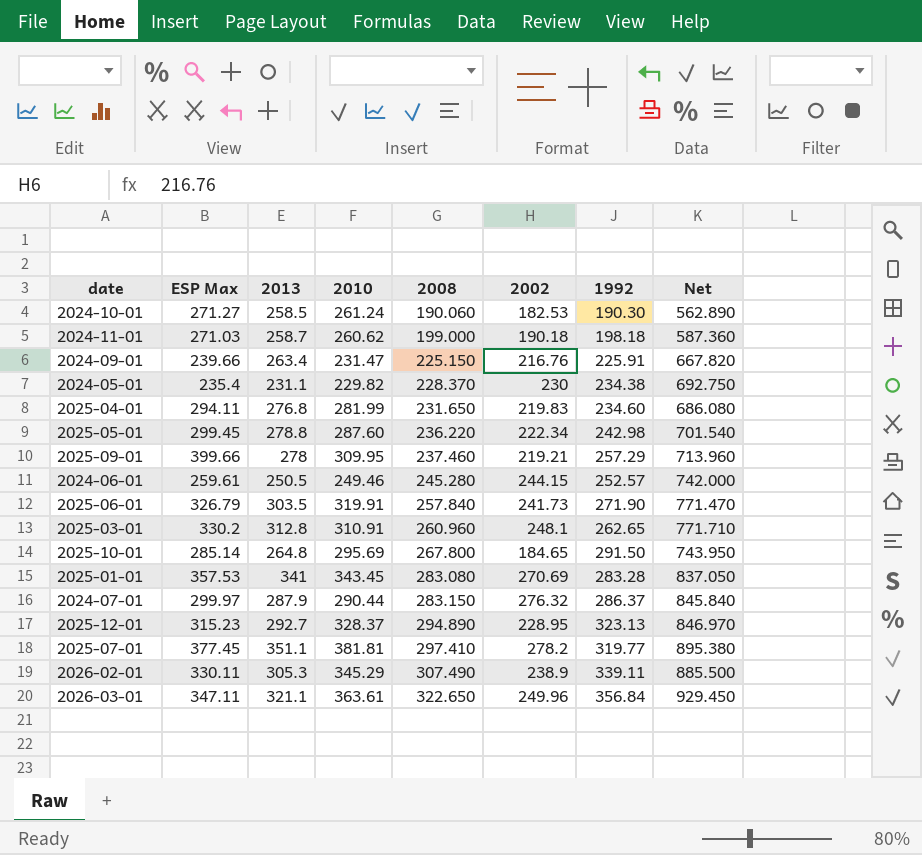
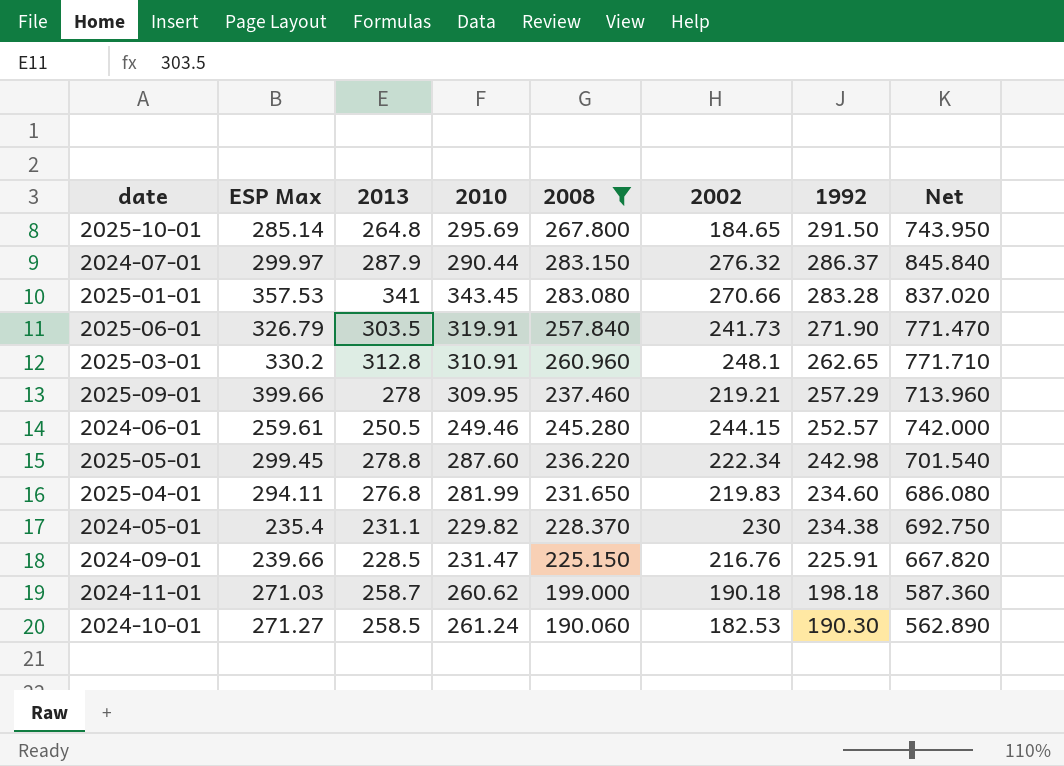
filter: none -> 2008 <= 283.150
row order: 2008 ascending -> 1992 descending
2025-01-01 | 2002: 270.69 -> 270.66
2025-01-01 | Net: 837.050 -> 837.020
2024-09-01 | 2013: 263.4 -> 228.5

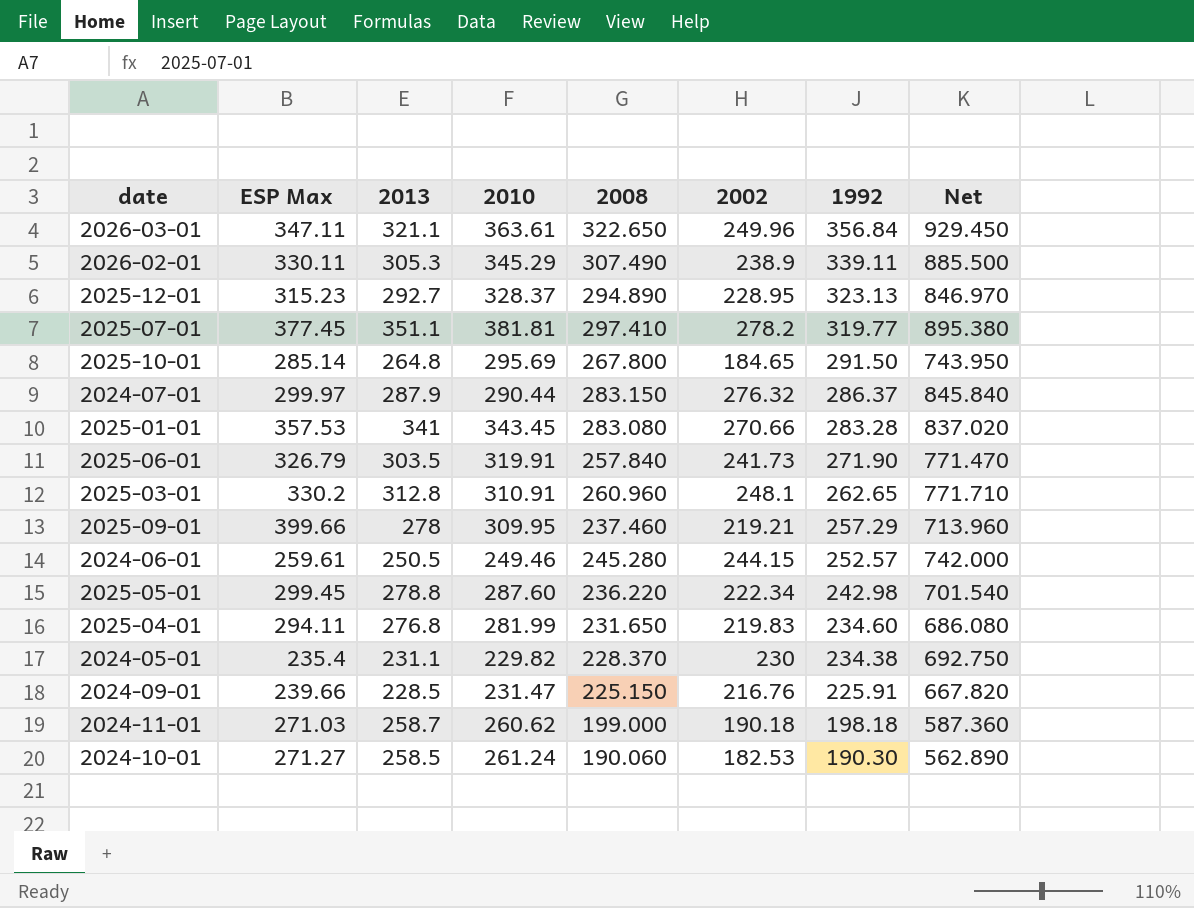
filter: 2008 <= 283.150 -> none

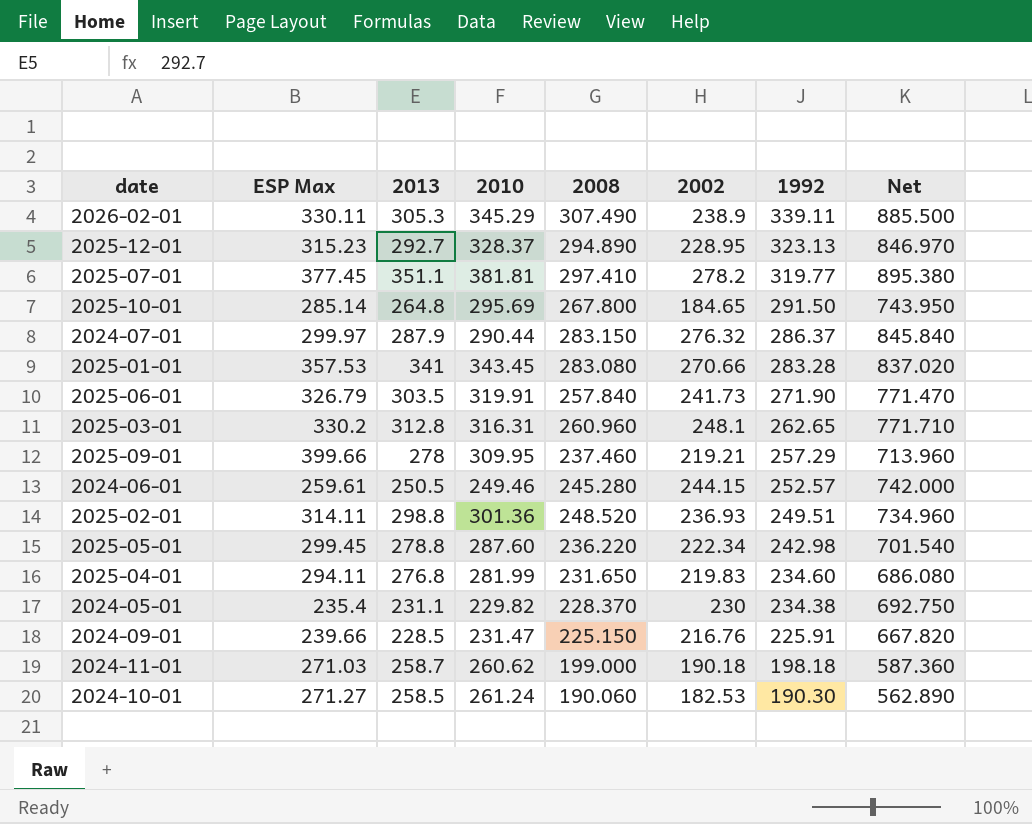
row 2026-03-01: 347.11 | 321.1 | 363.61 | 322.650 | 249.96 | 356.84 | 929.450 -> none
2025-03-01 | 2010: 310.91 -> 316.31
row 2025-02-01: none -> 314.11 | 298.8 | 301.36 | 248.520 | 236.93 | 249.51 | 734.960

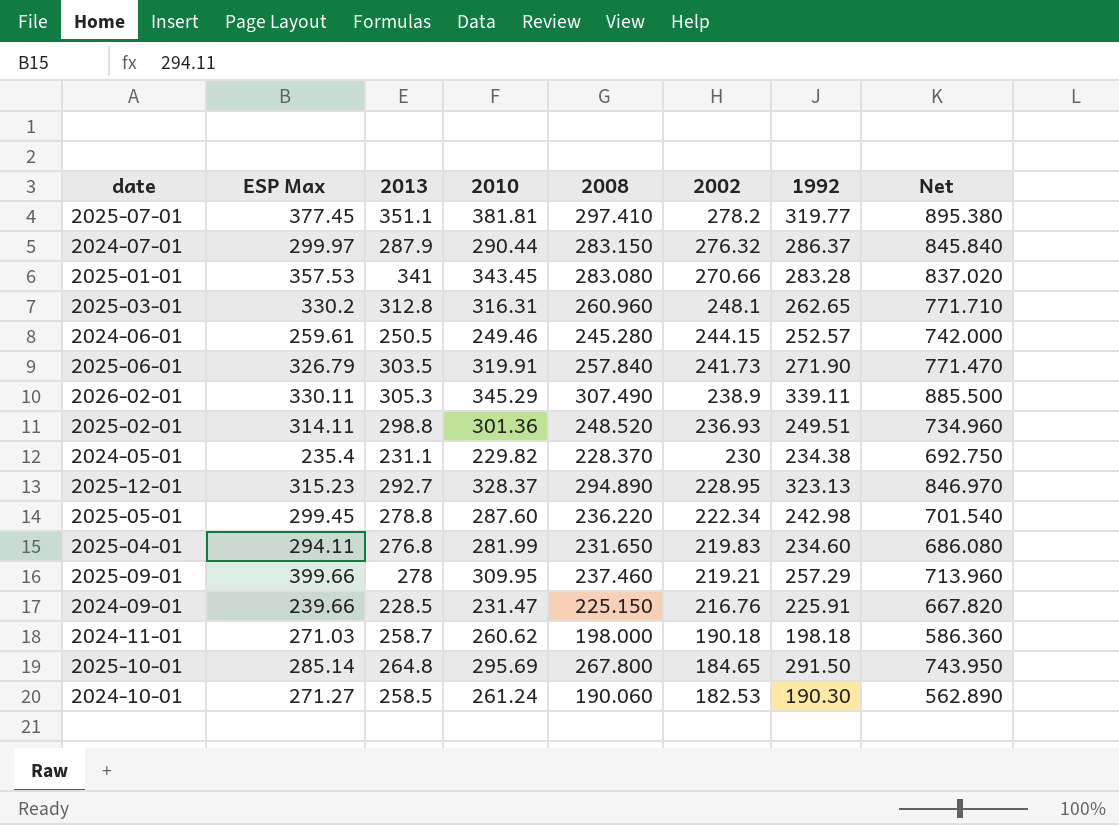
row order: 1992 descending -> 2002 descending
2024-11-01 | 2008: 199.000 -> 198.000
2024-11-01 | Net: 587.360 -> 586.360

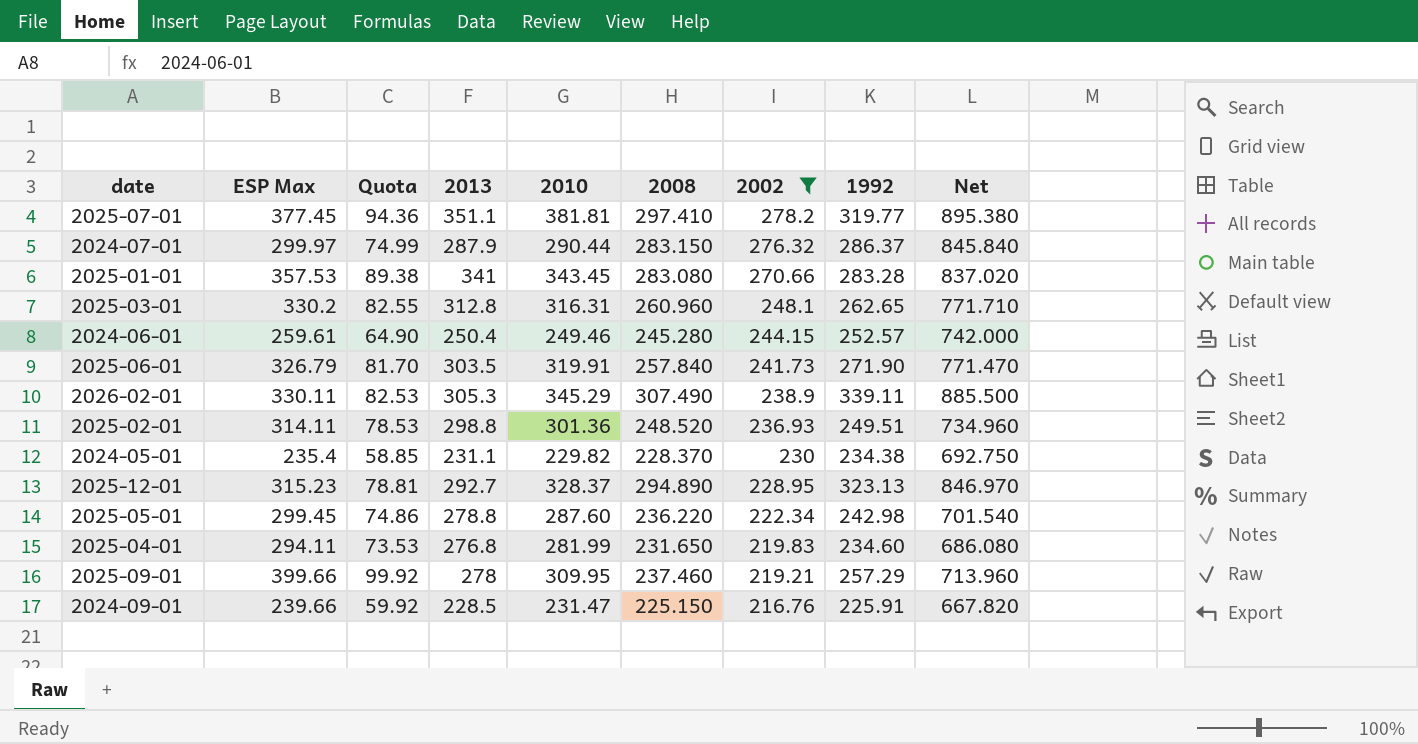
filter: none -> 2002 >= 216.76
column Quota | formula: none -> [ESP Max] * 0.25
2024-06-01 | 2013: 250.5 -> 250.4

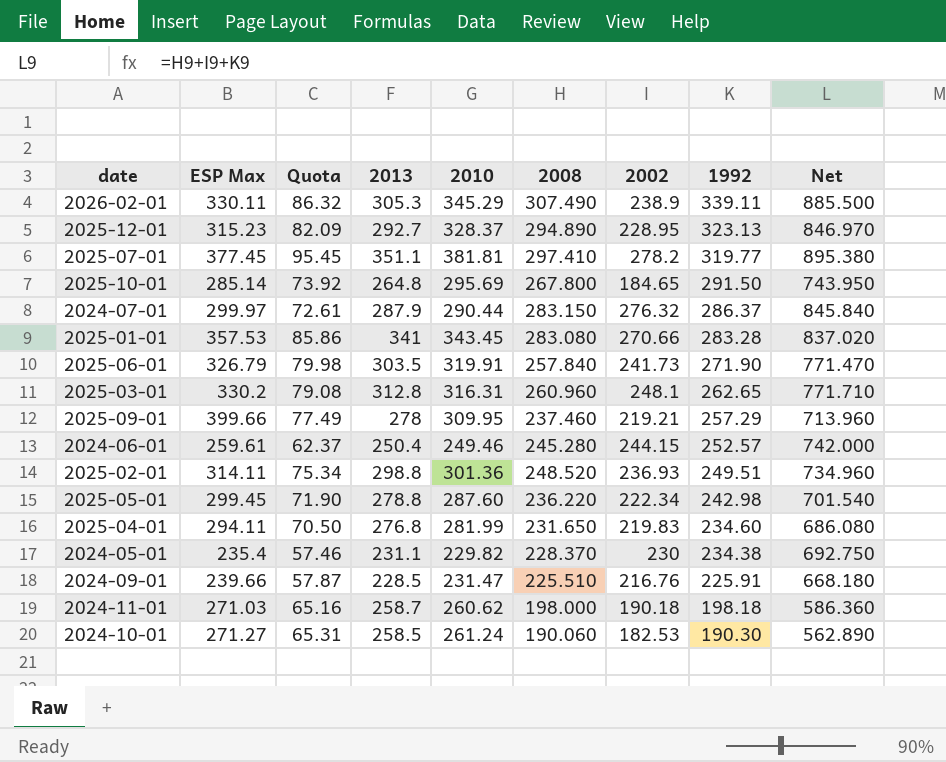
filter: 2002 >= 216.76 -> none
row order: 2002 descending -> 1992 descending
column Quota | formula: [ESP Max] * 0.25 -> [2010] * 0.25
2024-09-01 | 2008: 225.150 -> 225.510
2024-09-01 | Net: 667.820 -> 668.180

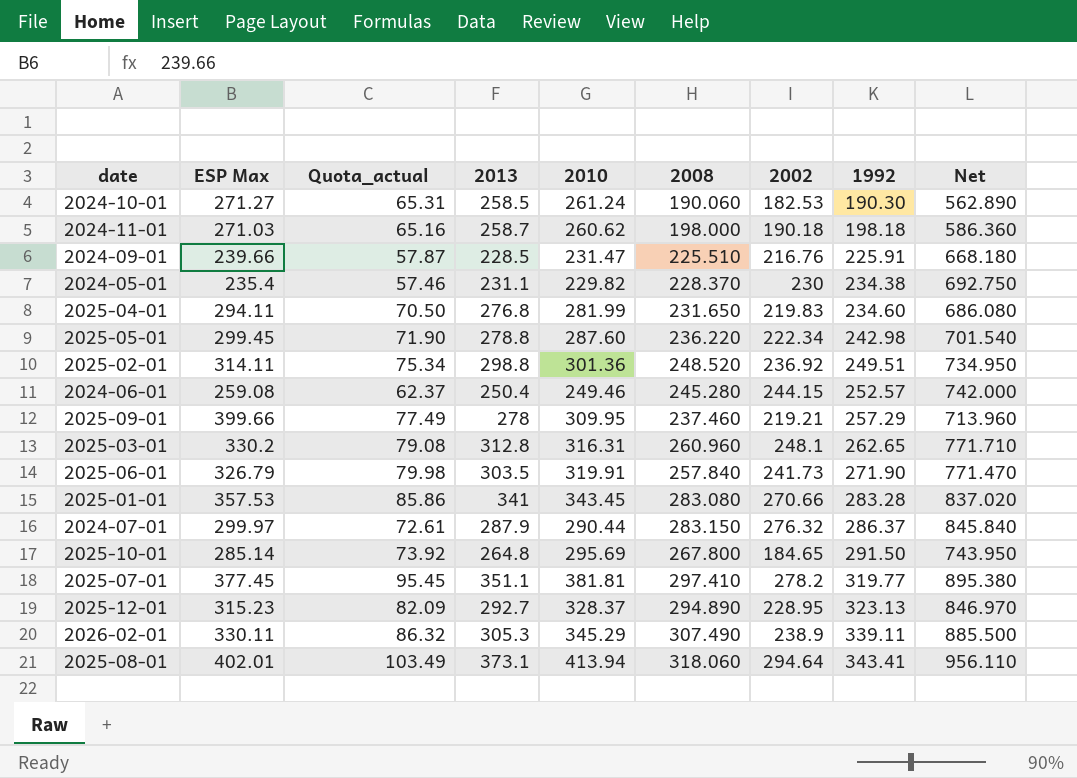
row order: 1992 descending -> 1992 ascending
column name: Quota -> Quota_actual
2025-02-01 | 2002: 236.93 -> 236.92
2025-02-01 | Net: 734.960 -> 734.950
2024-06-01 | ESP Max: 259.61 -> 259.08
row 2025-08-01: none -> 402.01 | 103.49 | 373.1 | 413.94 | 318.060 | 294.64 | 343.41 | 956.110

